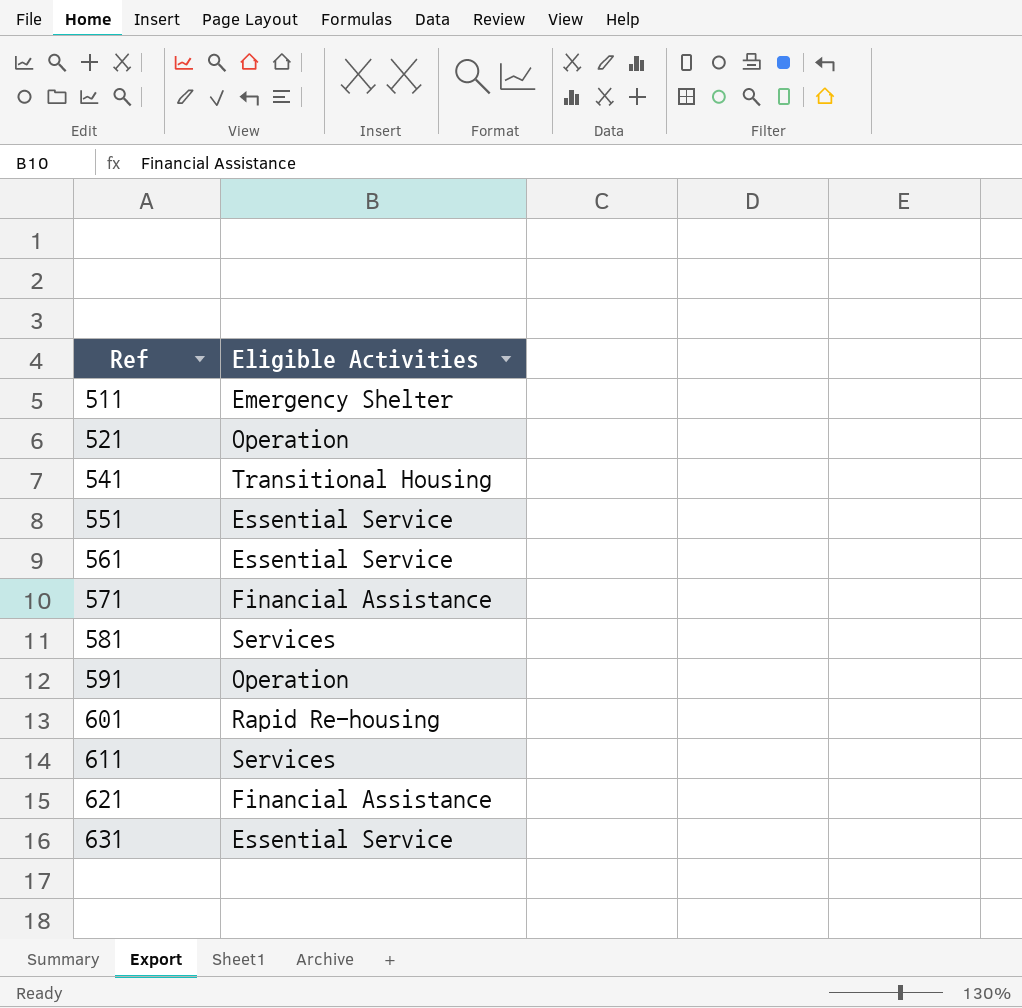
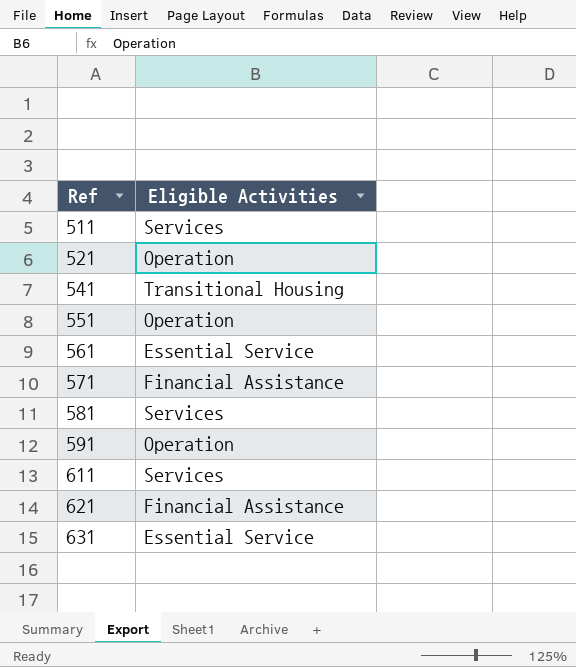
row 601: Rapid Re-housing -> none
511 | Eligible Activities: Emergency Shelter -> Services
551 | Eligible Activities: Essential Service -> Operation

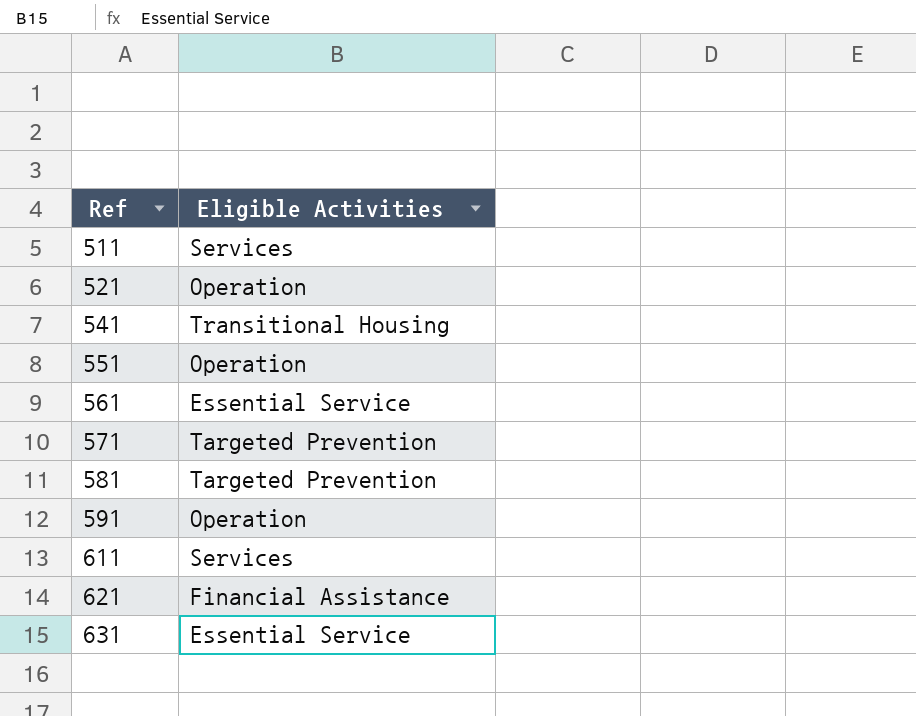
571 | Eligible Activities: Financial Assistance -> Targeted Prevention
581 | Eligible Activities: Services -> Targeted Prevention

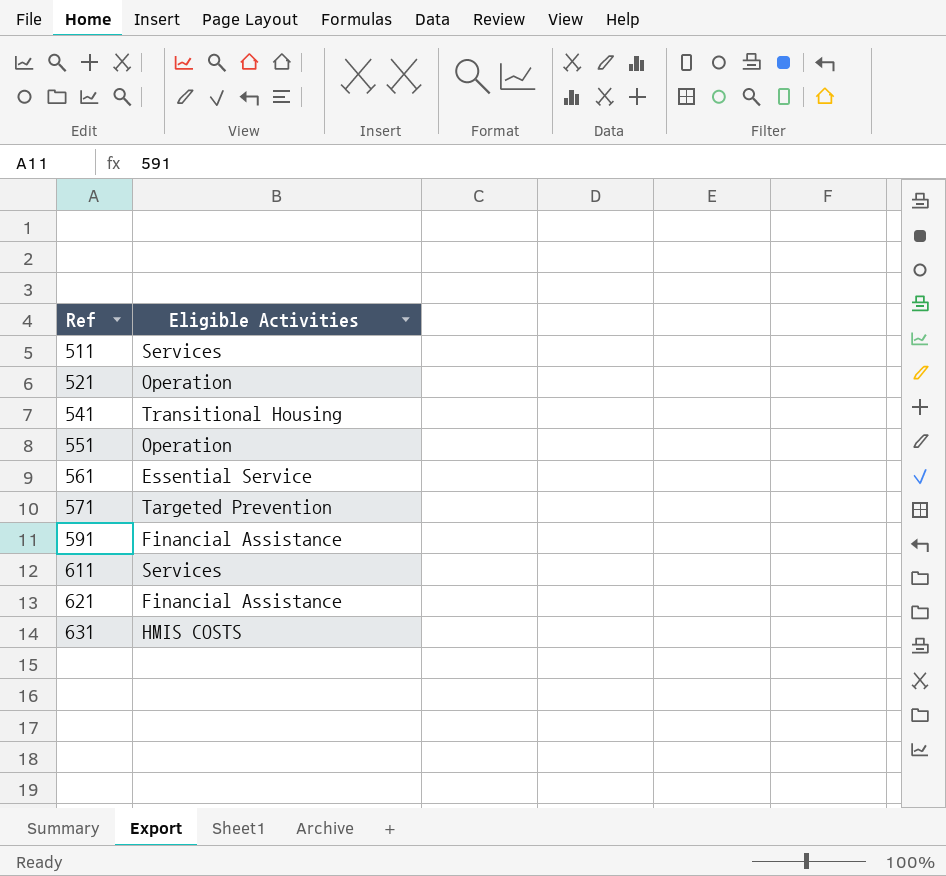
row 581: Targeted Prevention -> none
591 | Eligible Activities: Operation -> Financial Assistance
631 | Eligible Activities: Essential Service -> HMIS COSTS

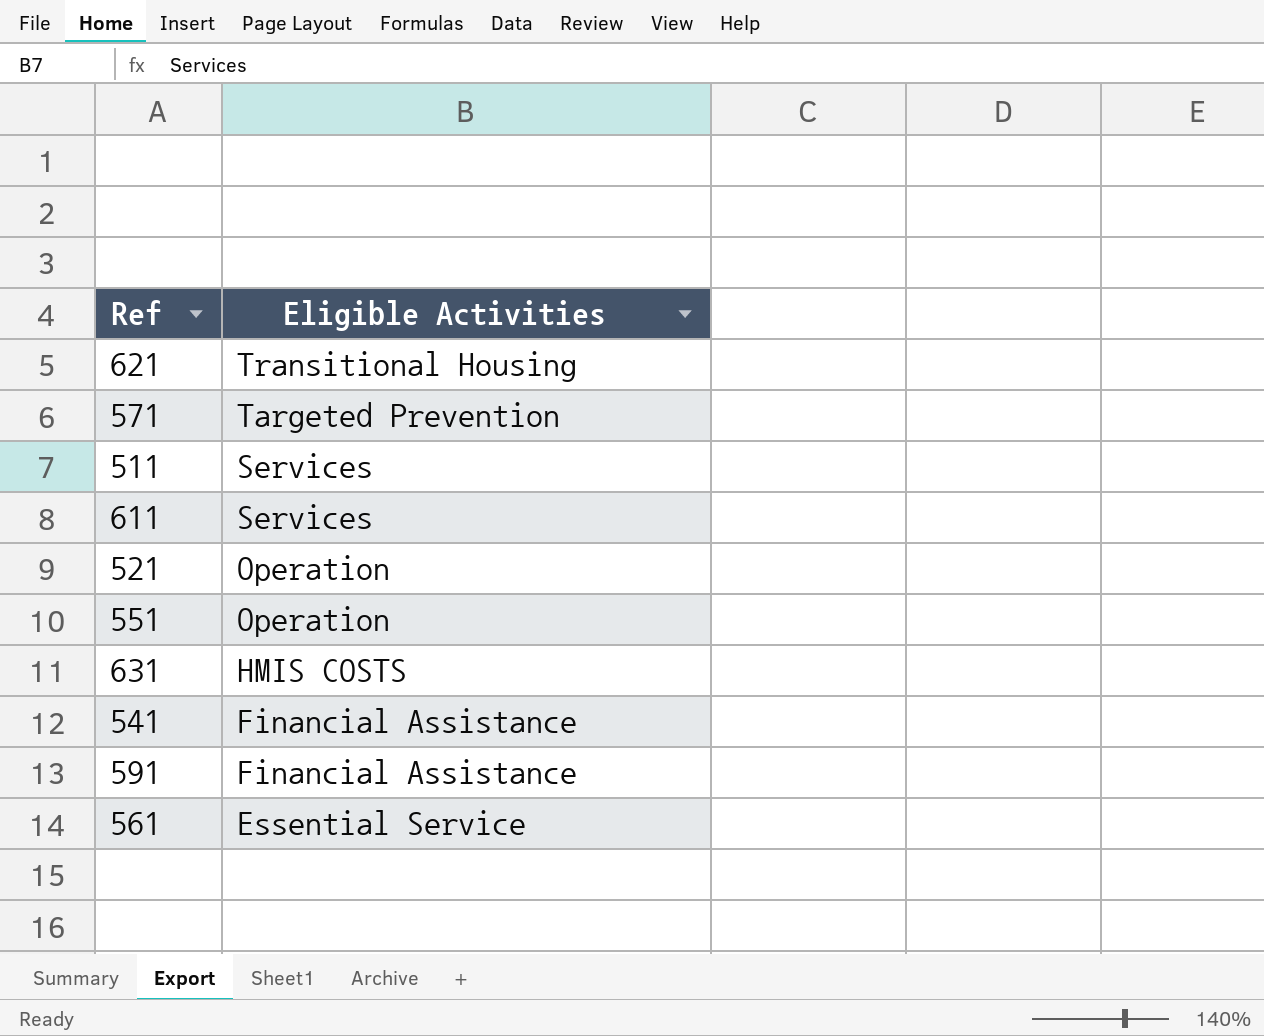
row order: Ref ascending -> Eligible Activities descending
621 | Eligible Activities: Financial Assistance -> Transitional Housing
541 | Eligible Activities: Transitional Housing -> Financial Assistance

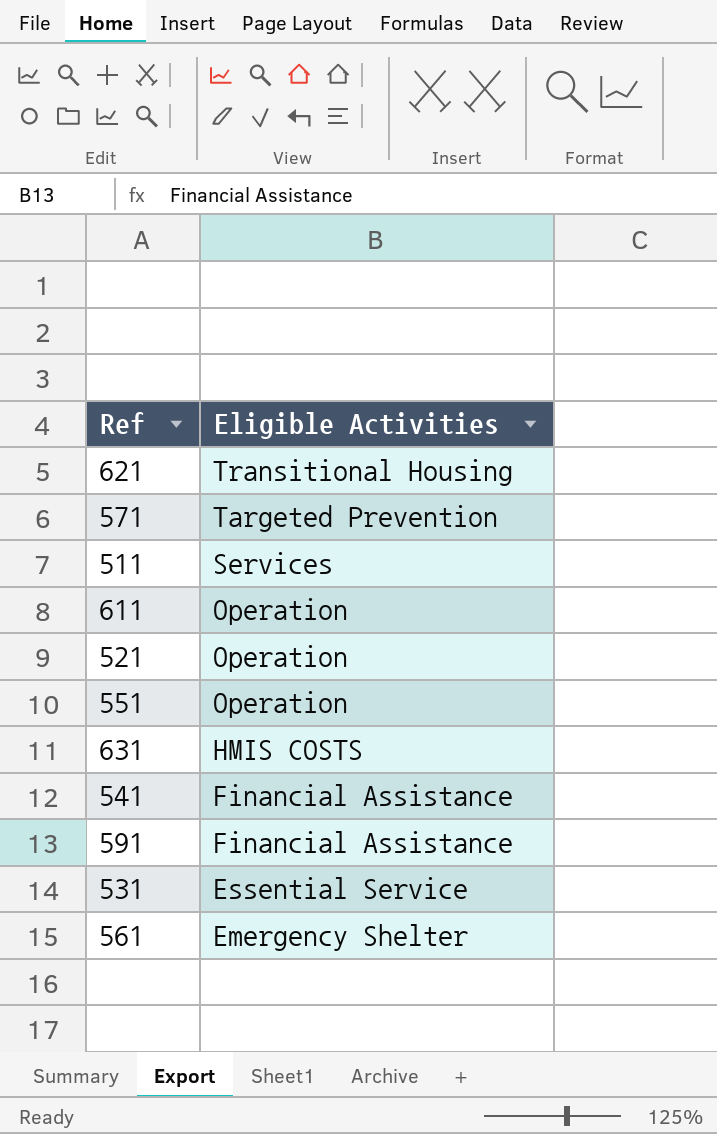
611 | Eligible Activities: Services -> Operation
row 531: none -> Essential Service
561 | Eligible Activities: Essential Service -> Emergency Shelter

